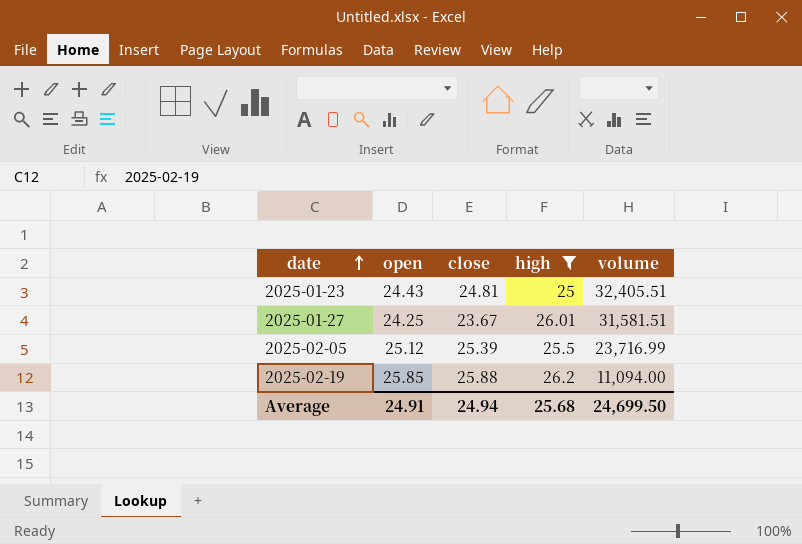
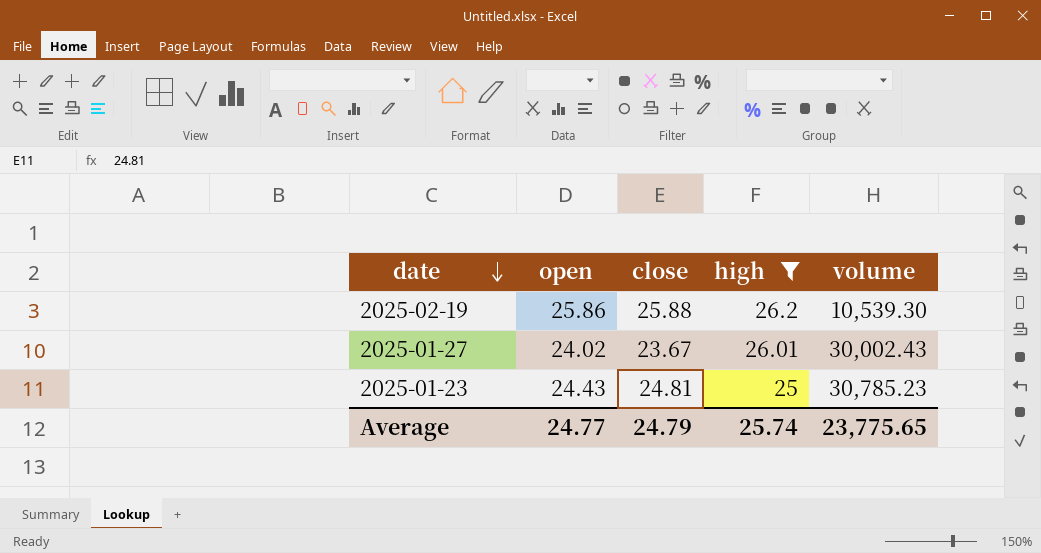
row order: date ascending -> date descending
row 2025-02-05: 25.12 | 25.39 | 25.5 | 23,716.99 -> none
2025-02-19 | open: 25.85 -> 25.86
2025-02-19 | volume: 11,094.00 -> 10,539.30
2025-01-27 | open: 24.25 -> 24.02
2025-01-27 | volume: 31,581.51 -> 30,002.43
2025-01-23 | volume: 32,405.51 -> 30,785.23
Average | open: 24.91 -> 24.77
Average | close: 24.94 -> 24.79
Average | high: 25.68 -> 25.74
Average | volume: 24,699.50 -> 23,775.65

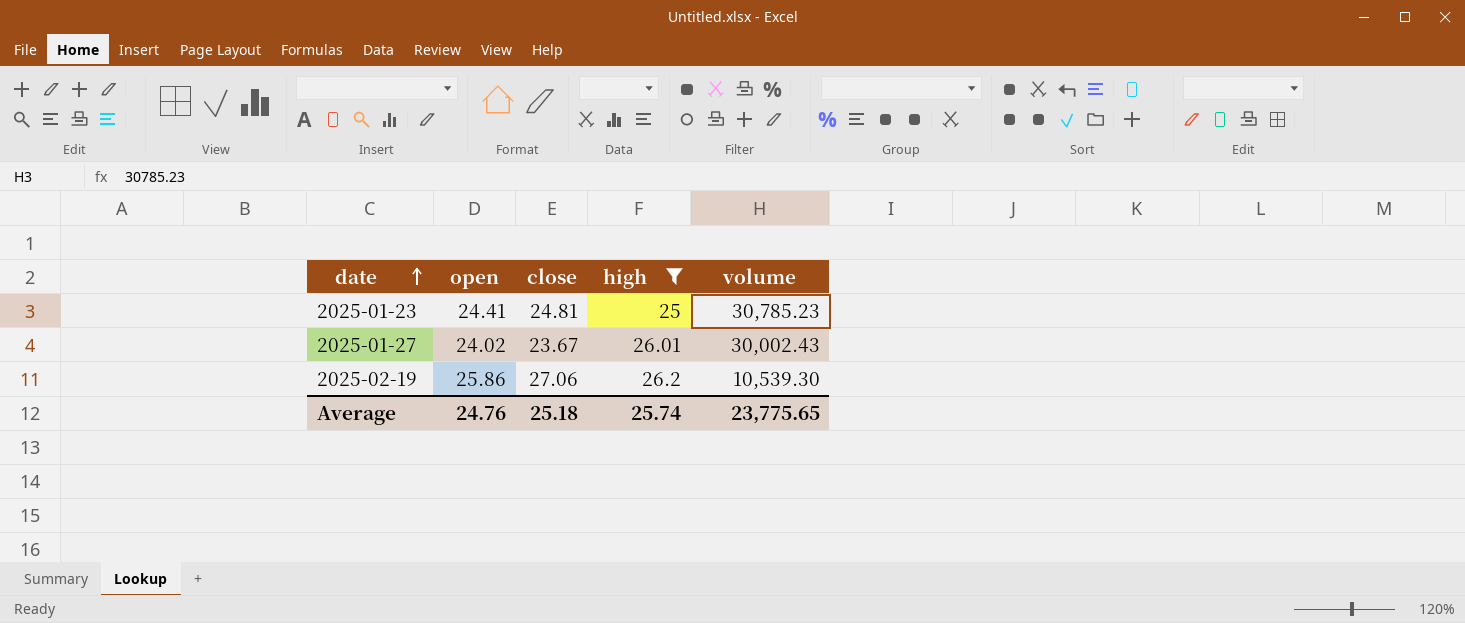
row order: date descending -> date ascending
2025-01-23 | open: 24.43 -> 24.41
2025-02-19 | close: 25.88 -> 27.06
Average | open: 24.77 -> 24.76
Average | close: 24.79 -> 25.18

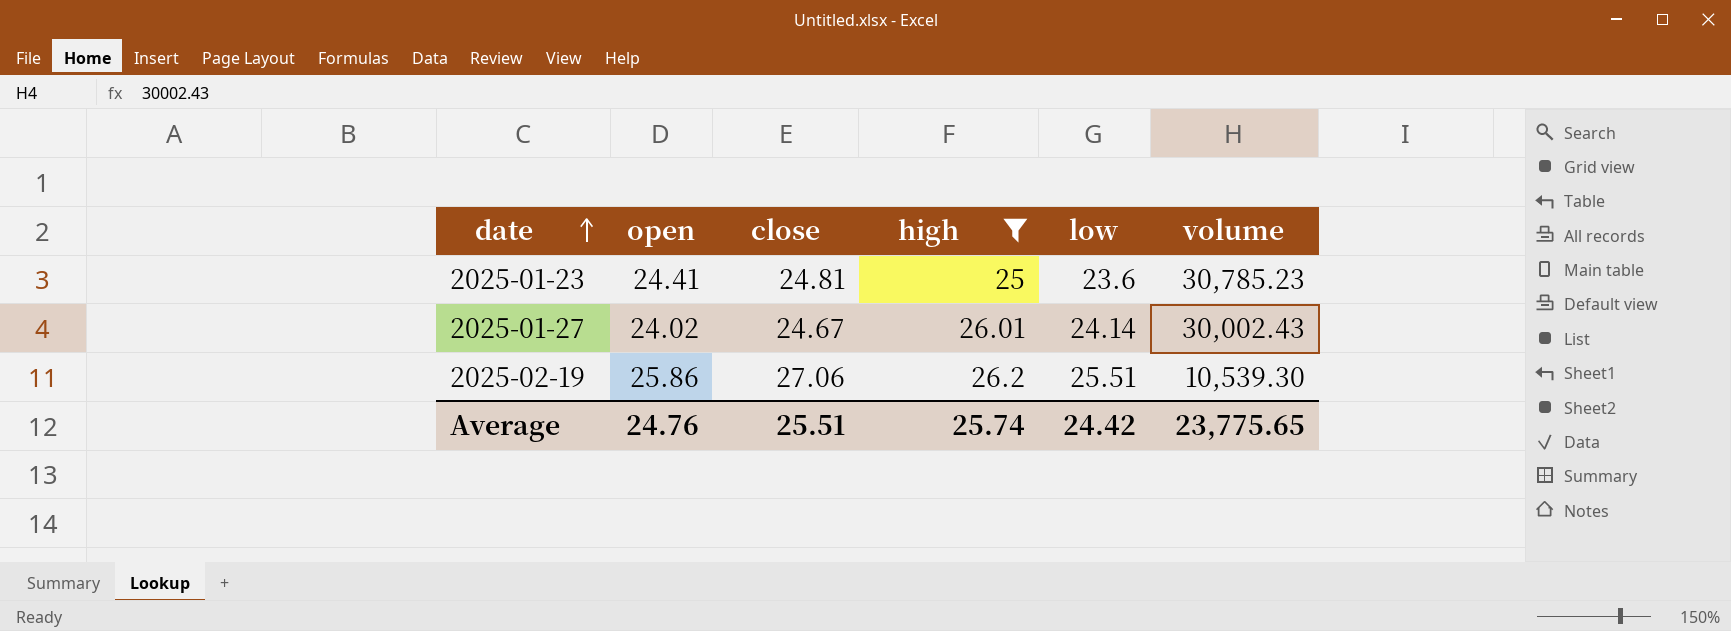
column low | position: none -> 5
2025-01-27 | close: 23.67 -> 24.67
Average | close: 25.18 -> 25.51

